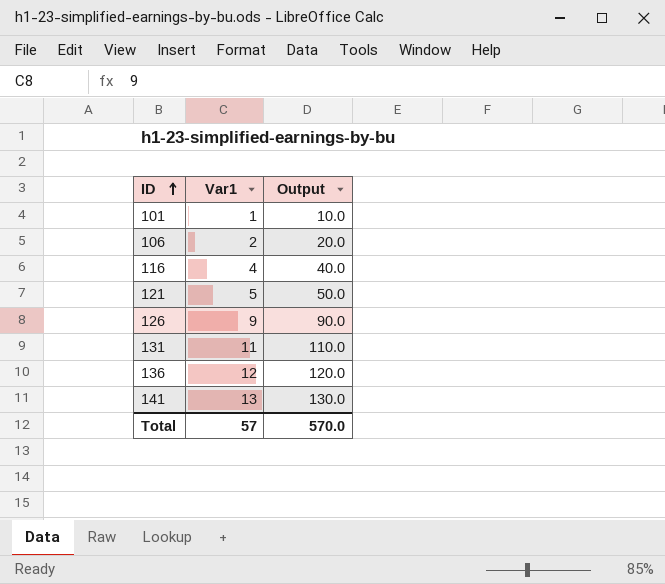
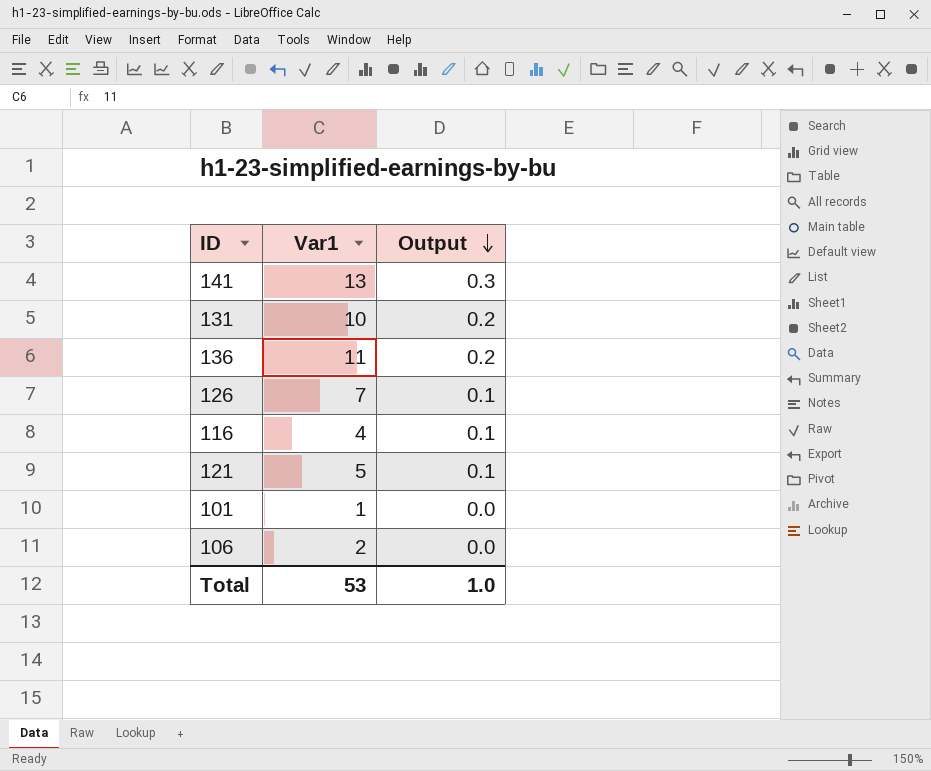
row order: ID ascending -> Output descending
column Output | formula: [Var1] * 10 -> [Var1] * 0.02
131 | Var1: 11 -> 10
136 | Var1: 12 -> 11
126 | Var1: 9 -> 7
Total | Var1: 57 -> 53
Total | Output: 570.0 -> 1.0

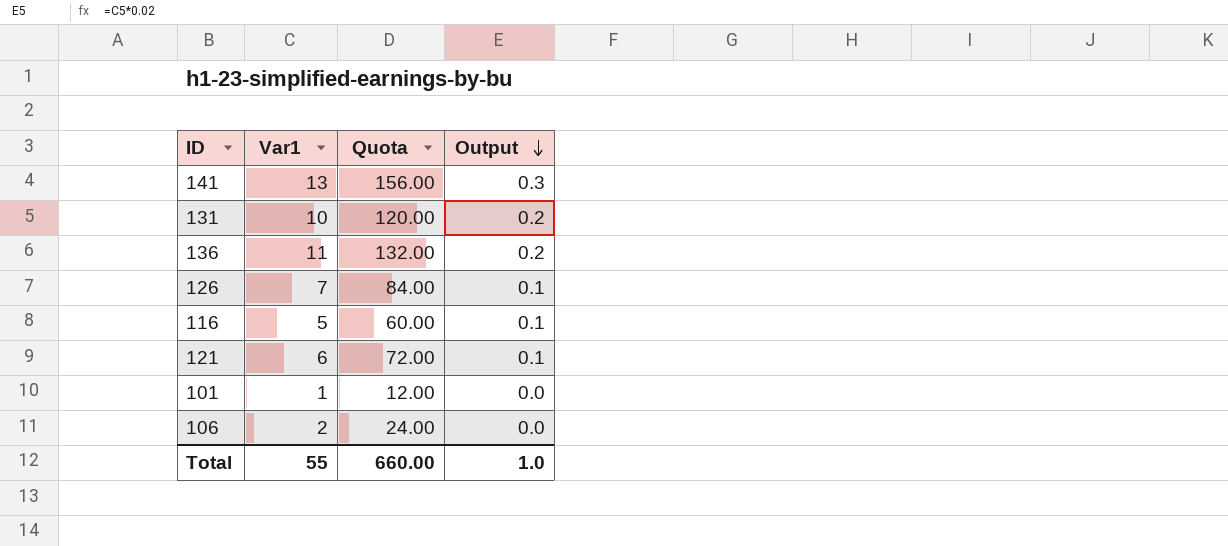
column Quota | formula: none -> [Var1] * 12
116 | Var1: 4 -> 5
121 | Var1: 5 -> 6
Total | Var1: 53 -> 55

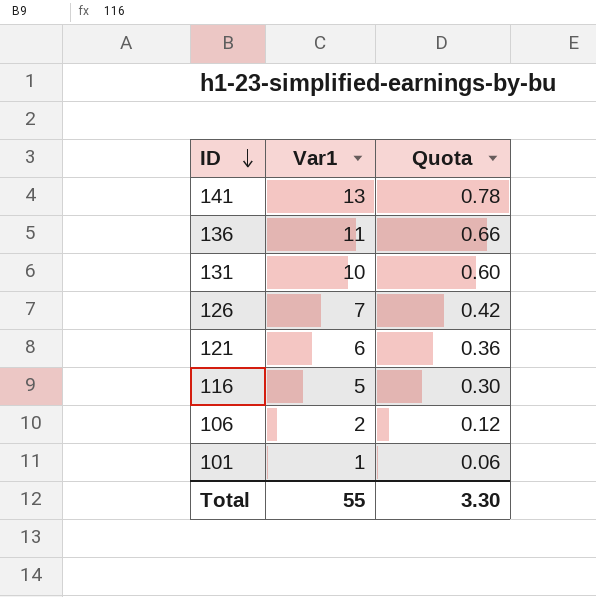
row order: Output descending -> ID descending
column Output | formula: [Var1] * 0.02 -> none
column Quota | formula: [Var1] * 12 -> [Var1] * 0.06
Total | Quota: 660.00 -> 3.30

